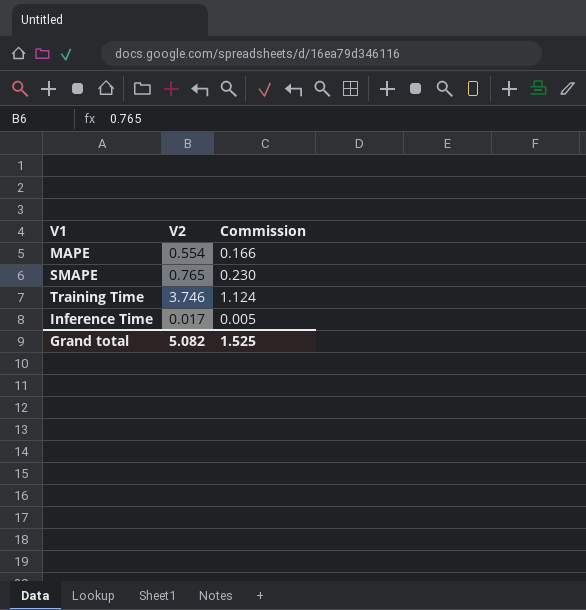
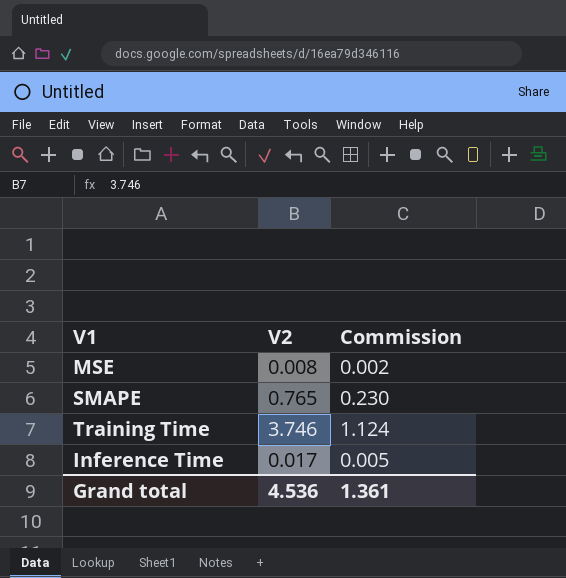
row MAPE: 0.554 | 0.166 -> none
row MSE: none -> 0.008 | 0.002
Grand total | V2: 5.082 -> 4.536
Grand total | Commission: 1.525 -> 1.361

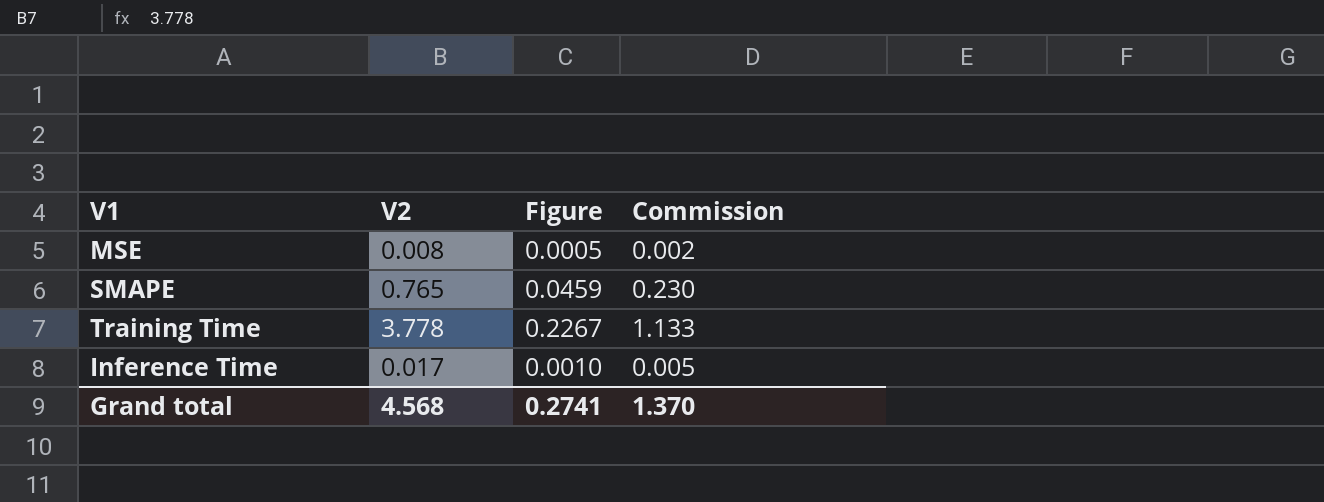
column Figure | formula: none -> [V2] * 0.06
Training Time | V2: 3.746 -> 3.778
Training Time | Commission: 1.124 -> 1.133
Grand total | V2: 4.536 -> 4.568
Grand total | Commission: 1.361 -> 1.370

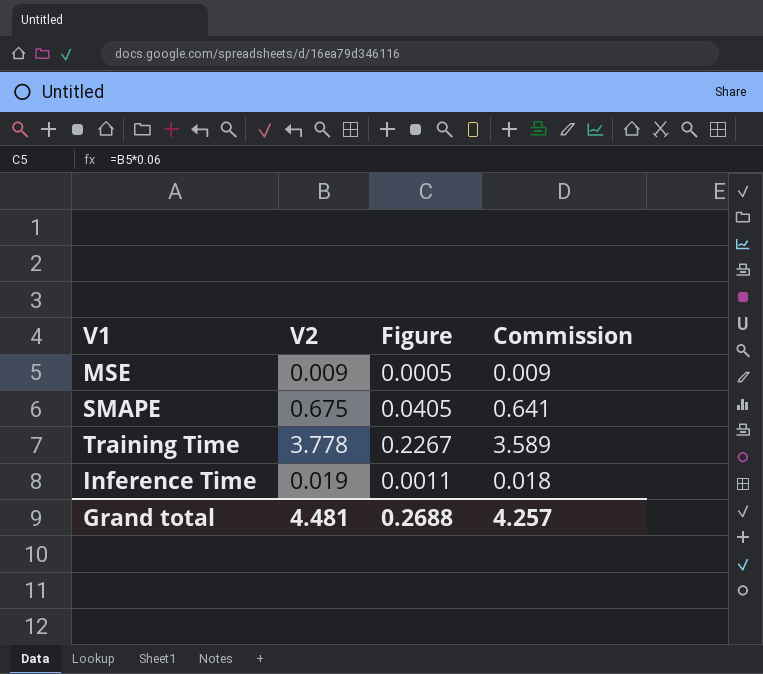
column Commission | formula: [V2] * 0.3 -> [V2] * 0.95
MSE | V2: 0.008 -> 0.009
SMAPE | V2: 0.765 -> 0.675
SMAPE | Figure: 0.0459 -> 0.0405
Inference Time | V2: 0.017 -> 0.019
Inference Time | Figure: 0.0010 -> 0.0011
Grand total | V2: 4.568 -> 4.481
Grand total | Figure: 0.2741 -> 0.2688
Grand total | Commission: 1.370 -> 4.257

